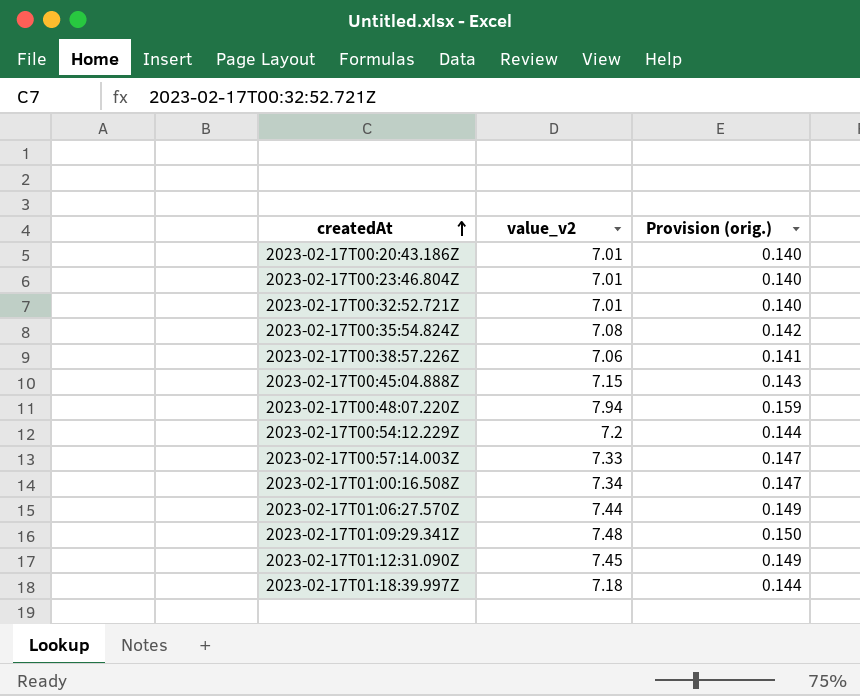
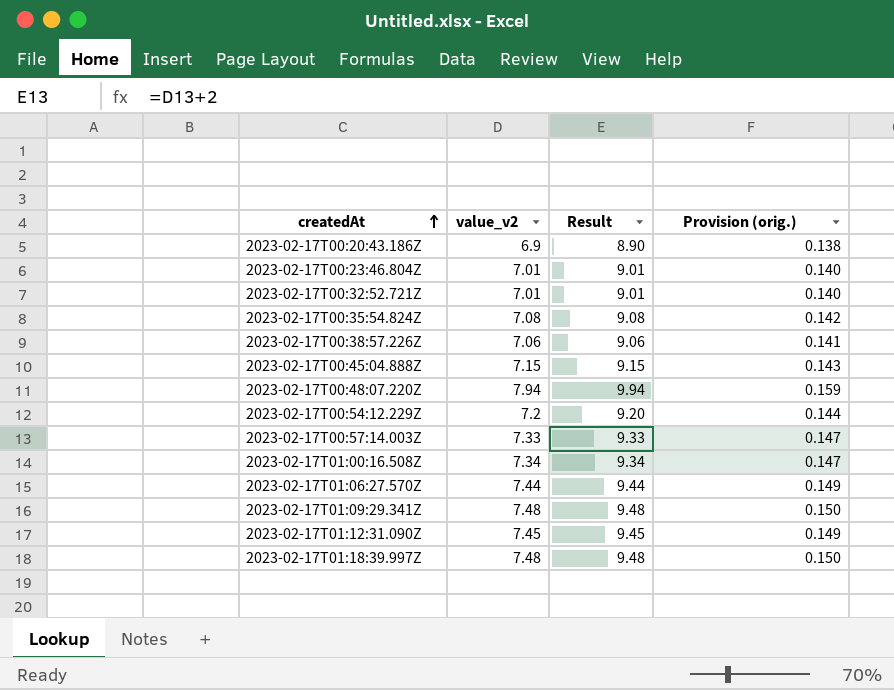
column Result | formula: none -> [value_v2] + 2
2023-02-17T00:20:43.186Z | value_v2: 7.01 -> 6.9
2023-02-17T00:20:43.186Z | Provision (orig.): 0.140 -> 0.138
2023-02-17T01:18:39.997Z | value_v2: 7.18 -> 7.48
2023-02-17T01:18:39.997Z | Provision (orig.): 0.144 -> 0.150

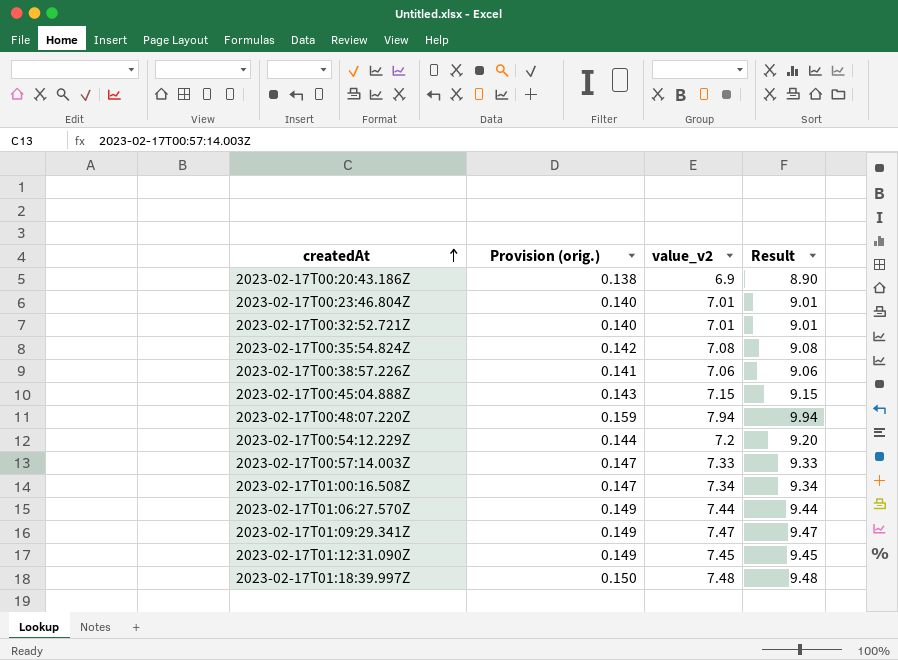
column Provision (orig.) | position: 4 -> 2
2023-02-17T01:09:29.341Z | Provision (orig.): 0.150 -> 0.149
2023-02-17T01:09:29.341Z | value_v2: 7.48 -> 7.47
2023-02-17T01:09:29.341Z | Result: 9.48 -> 9.47

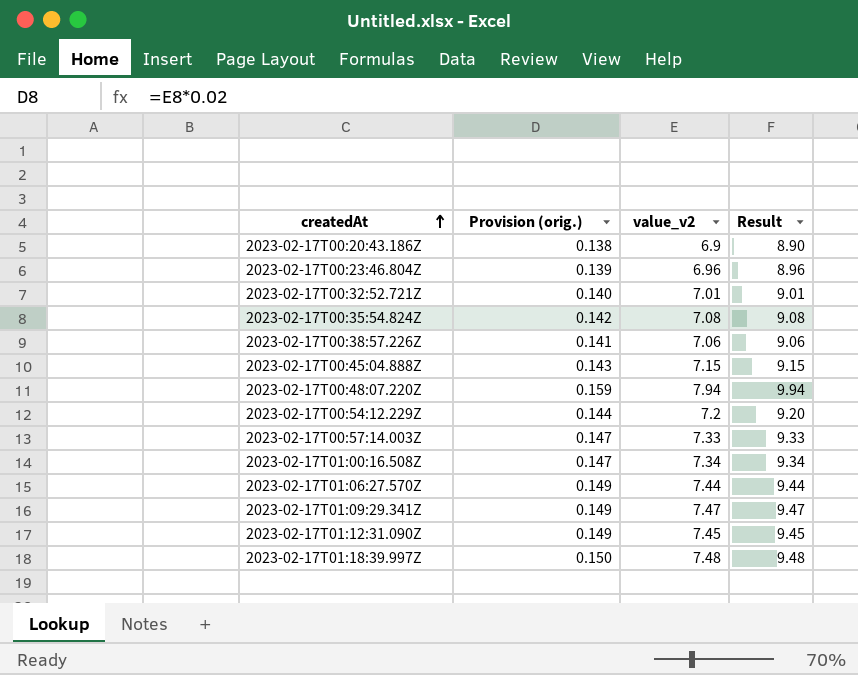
2023-02-17T00:23:46.804Z | Provision (orig.): 0.140 -> 0.139
2023-02-17T00:23:46.804Z | value_v2: 7.01 -> 6.96
2023-02-17T00:23:46.804Z | Result: 9.01 -> 8.96

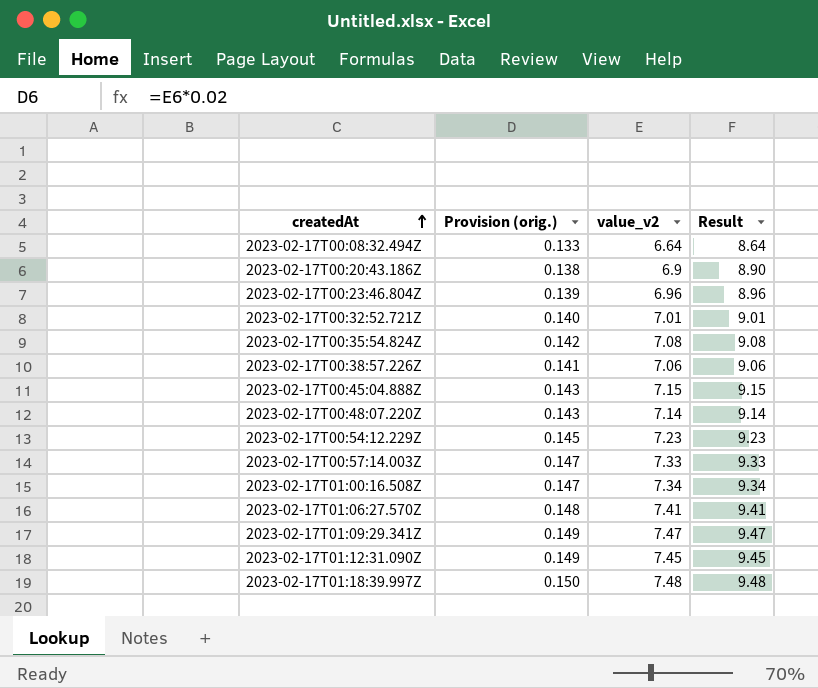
row 2023-02-17T00:08:32.494Z: none -> 0.133 | 6.64 | 8.64
2023-02-17T00:48:07.220Z | Provision (orig.): 0.159 -> 0.143
2023-02-17T00:48:07.220Z | value_v2: 7.94 -> 7.14
2023-02-17T00:48:07.220Z | Result: 9.94 -> 9.14
2023-02-17T00:54:12.229Z | Provision (orig.): 0.144 -> 0.145
2023-02-17T00:54:12.229Z | value_v2: 7.2 -> 7.23
2023-02-17T00:54:12.229Z | Result: 9.20 -> 9.23
2023-02-17T01:06:27.570Z | Provision (orig.): 0.149 -> 0.148
2023-02-17T01:06:27.570Z | value_v2: 7.44 -> 7.41
2023-02-17T01:06:27.570Z | Result: 9.44 -> 9.41

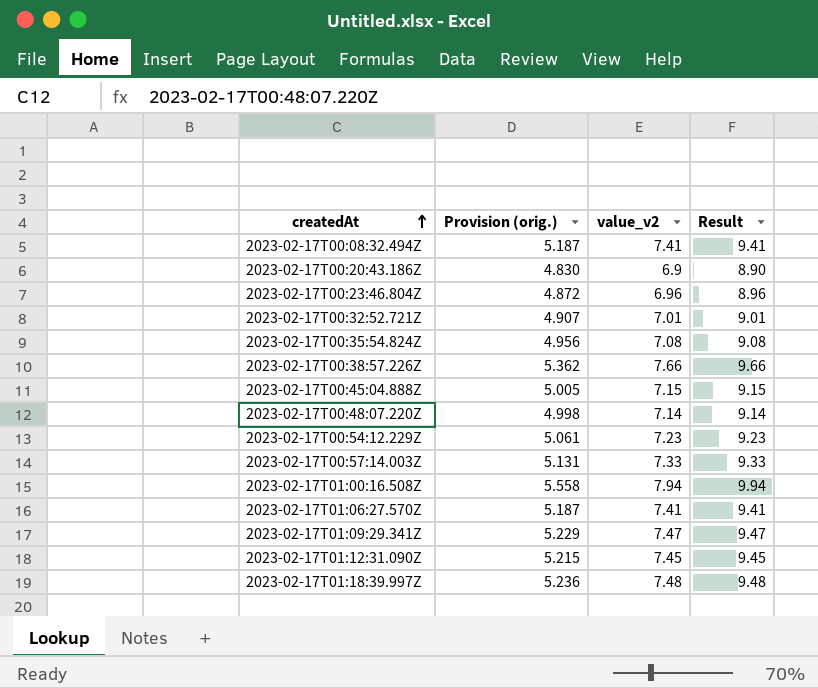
column Provision (orig.) | formula: [value_v2] * 0.02 -> [value_v2] * 0.7
2023-02-17T00:08:32.494Z | value_v2: 6.64 -> 7.41
2023-02-17T00:08:32.494Z | Result: 8.64 -> 9.41
2023-02-17T00:38:57.226Z | value_v2: 7.06 -> 7.66
2023-02-17T00:38:57.226Z | Result: 9.06 -> 9.66
2023-02-17T01:00:16.508Z | value_v2: 7.34 -> 7.94
2023-02-17T01:00:16.508Z | Result: 9.34 -> 9.94

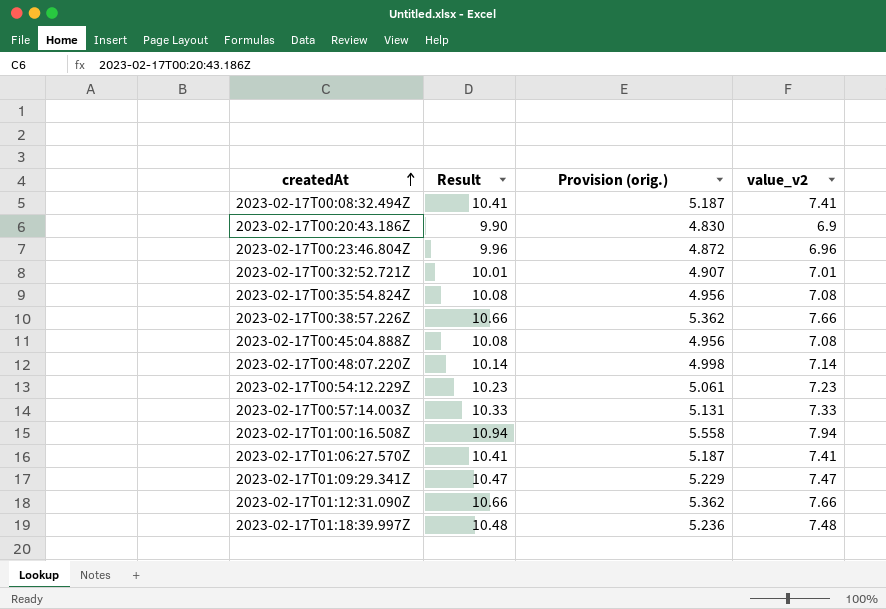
column Result | formula: [value_v2] + 2 -> [value_v2] + 3
column Result | position: 4 -> 2
2023-02-17T00:45:04.888Z | Provision (orig.): 5.005 -> 4.956
2023-02-17T00:45:04.888Z | value_v2: 7.15 -> 7.08
2023-02-17T01:12:31.090Z | Provision (orig.): 5.215 -> 5.362
2023-02-17T01:12:31.090Z | value_v2: 7.45 -> 7.66

